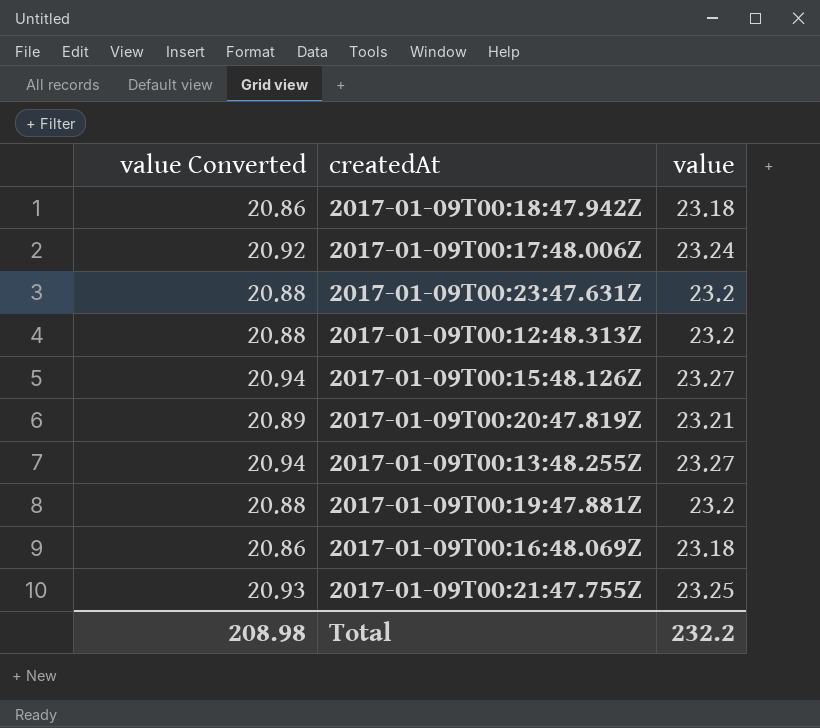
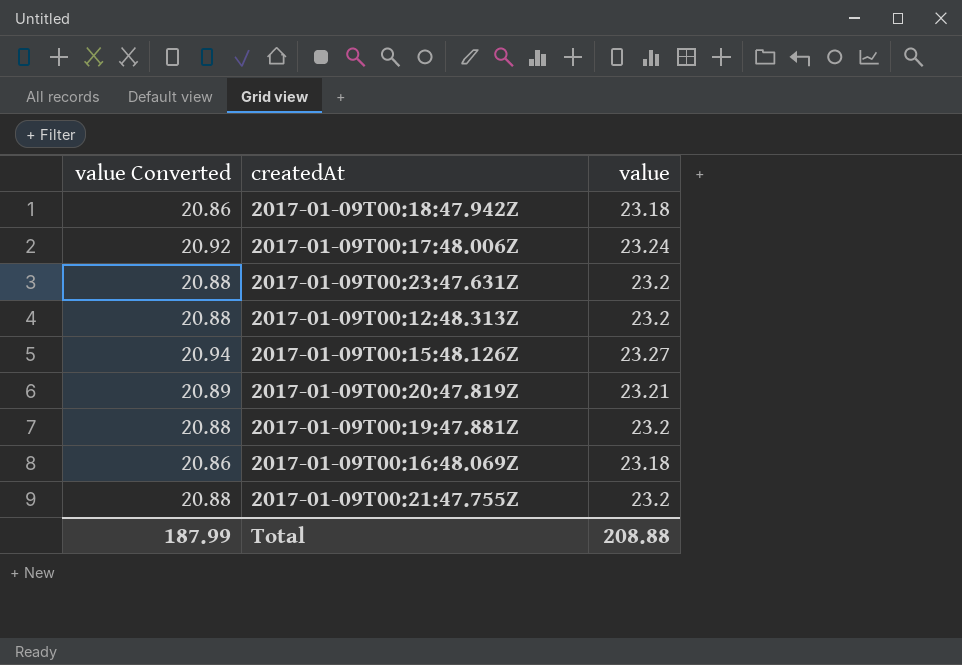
row 2017-01-09T00:13:48.255Z: 20.94 | 23.27 -> none
2017-01-09T00:21:47.755Z | value Converted: 20.93 -> 20.88
2017-01-09T00:21:47.755Z | value: 23.25 -> 23.2
Total | value Converted: 208.98 -> 187.99
Total | value: 232.2 -> 208.88

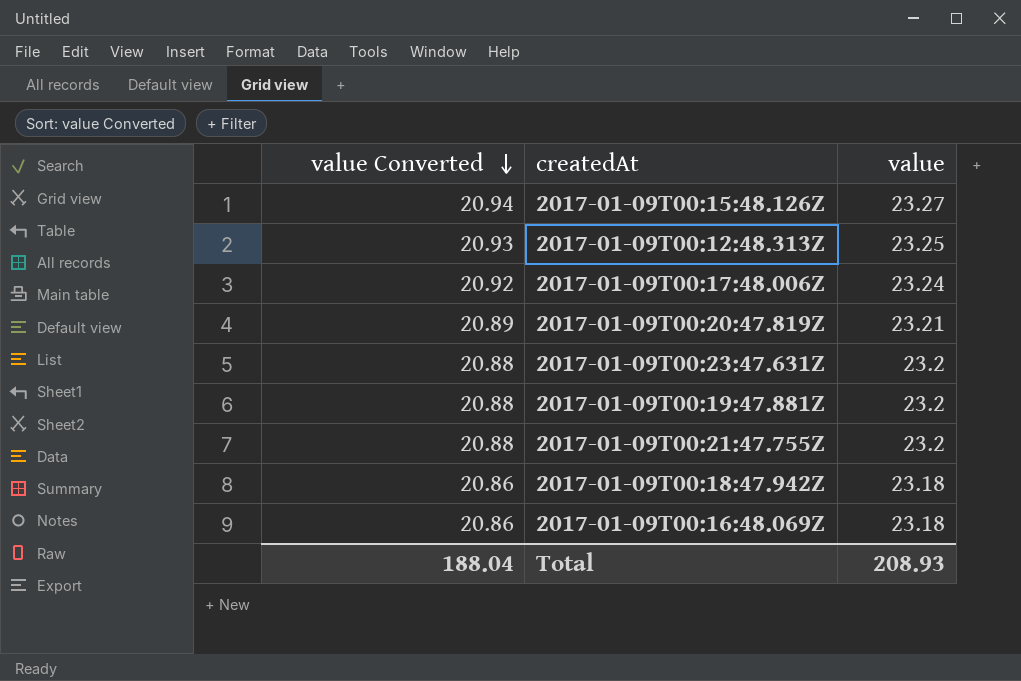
row order: none -> value Converted descending
2017-01-09T00:12:48.313Z | value Converted: 20.88 -> 20.93
2017-01-09T00:12:48.313Z | value: 23.2 -> 23.25
Total | value Converted: 187.99 -> 188.04
Total | value: 208.88 -> 208.93

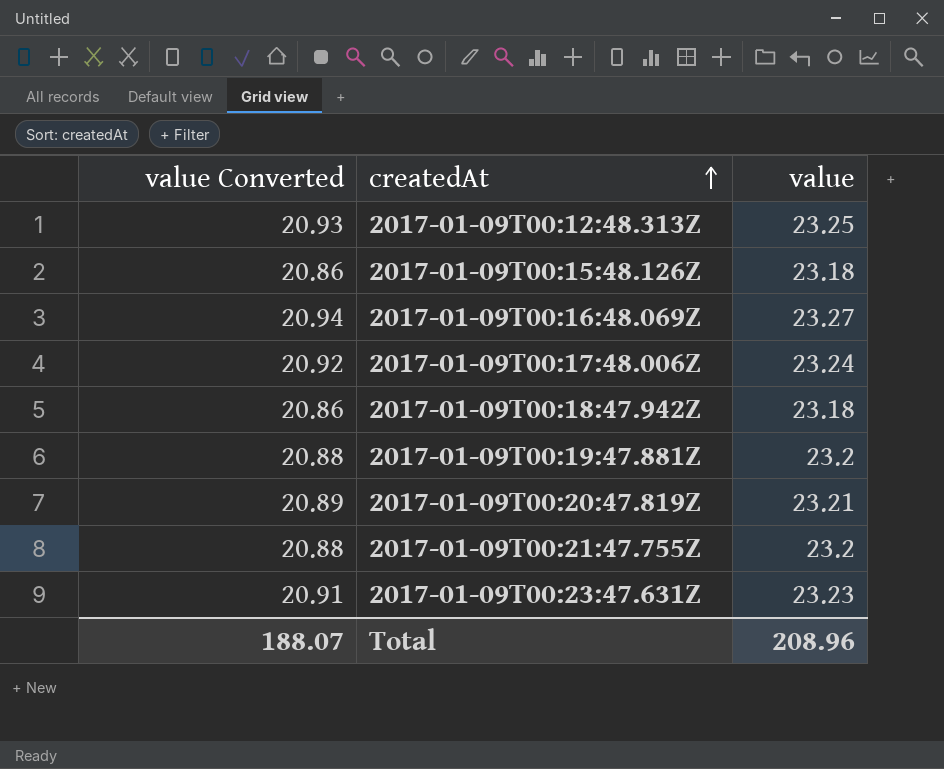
row order: value Converted descending -> createdAt ascending
2017-01-09T00:15:48.126Z | value Converted: 20.94 -> 20.86
2017-01-09T00:15:48.126Z | value: 23.27 -> 23.18
2017-01-09T00:16:48.069Z | value Converted: 20.86 -> 20.94
2017-01-09T00:16:48.069Z | value: 23.18 -> 23.27
2017-01-09T00:23:47.631Z | value Converted: 20.88 -> 20.91
2017-01-09T00:23:47.631Z | value: 23.2 -> 23.23
Total | value Converted: 188.04 -> 188.07
Total | value: 208.93 -> 208.96

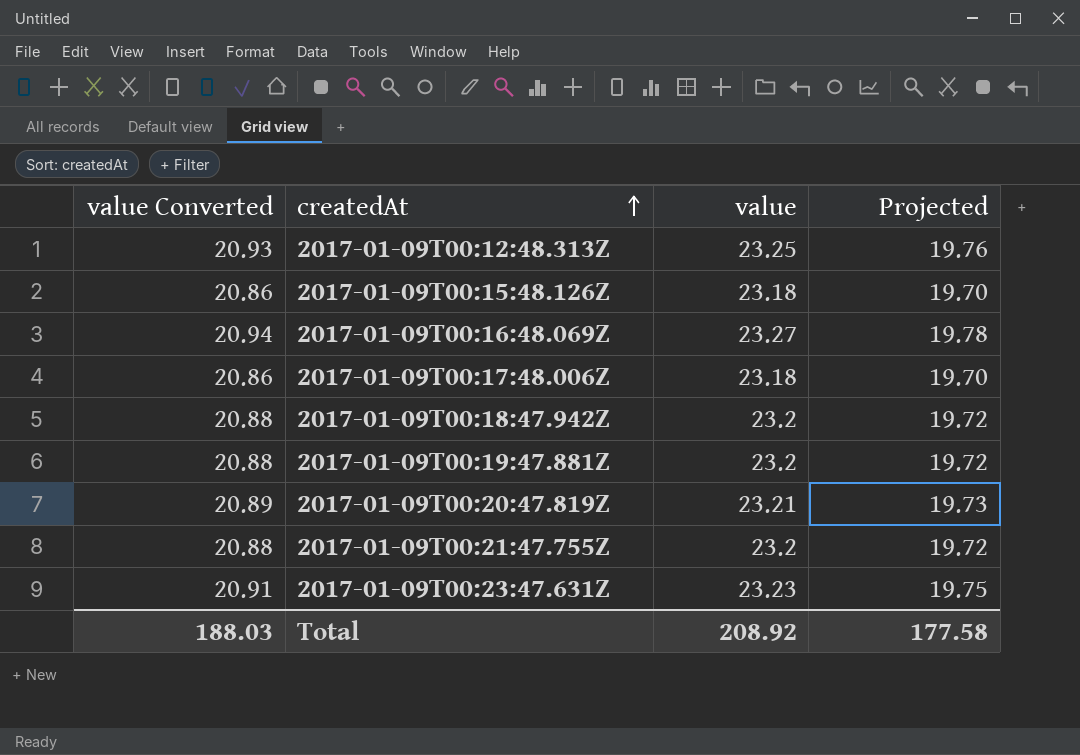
column Projected | formula: none -> [value] * 0.85
2017-01-09T00:17:48.006Z | value Converted: 20.92 -> 20.86
2017-01-09T00:17:48.006Z | value: 23.24 -> 23.18
2017-01-09T00:18:47.942Z | value Converted: 20.86 -> 20.88
2017-01-09T00:18:47.942Z | value: 23.18 -> 23.2
Total | value Converted: 188.07 -> 188.03
Total | value: 208.96 -> 208.92

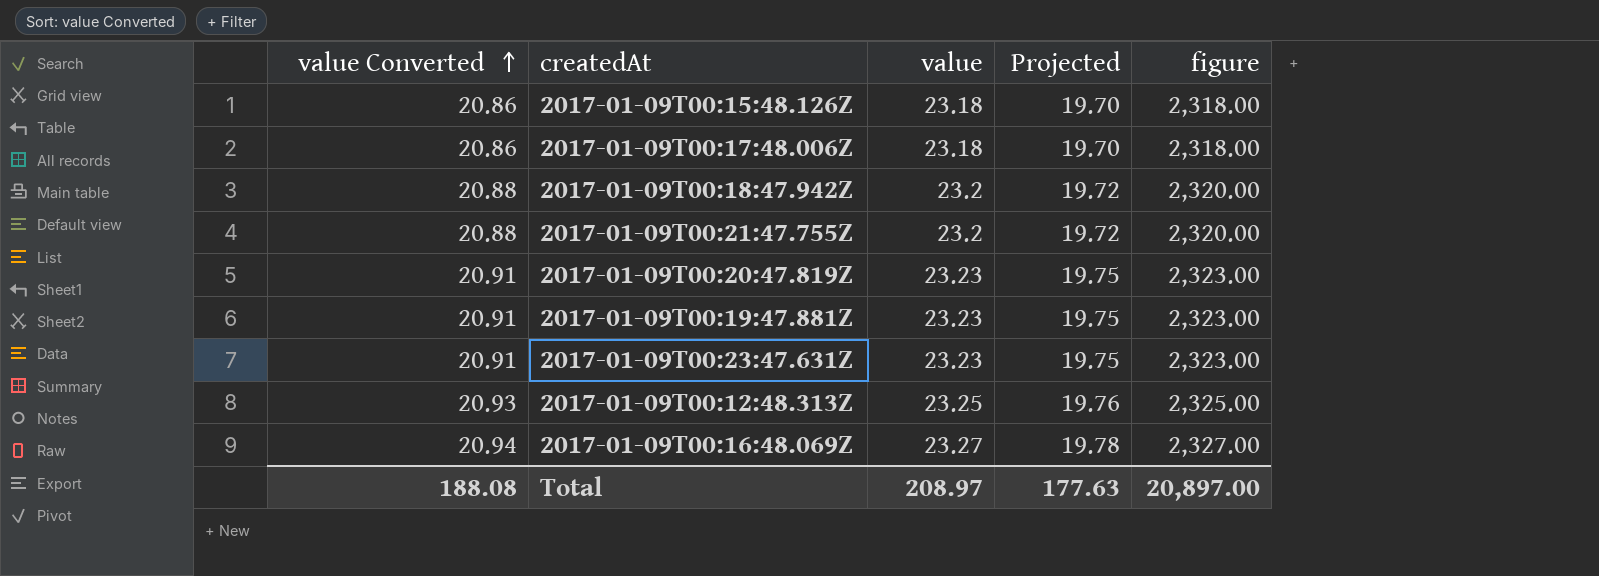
row order: createdAt ascending -> value Converted ascending
column figure | formula: none -> [value] * 100
2017-01-09T00:20:47.819Z | value Converted: 20.89 -> 20.91
2017-01-09T00:20:47.819Z | value: 23.21 -> 23.23
2017-01-09T00:20:47.819Z | Projected: 19.73 -> 19.75
2017-01-09T00:19:47.881Z | value Converted: 20.88 -> 20.91
2017-01-09T00:19:47.881Z | value: 23.2 -> 23.23
2017-01-09T00:19:47.881Z | Projected: 19.72 -> 19.75
Total | value Converted: 188.03 -> 188.08
Total | value: 208.92 -> 208.97
Total | Projected: 177.58 -> 177.63

